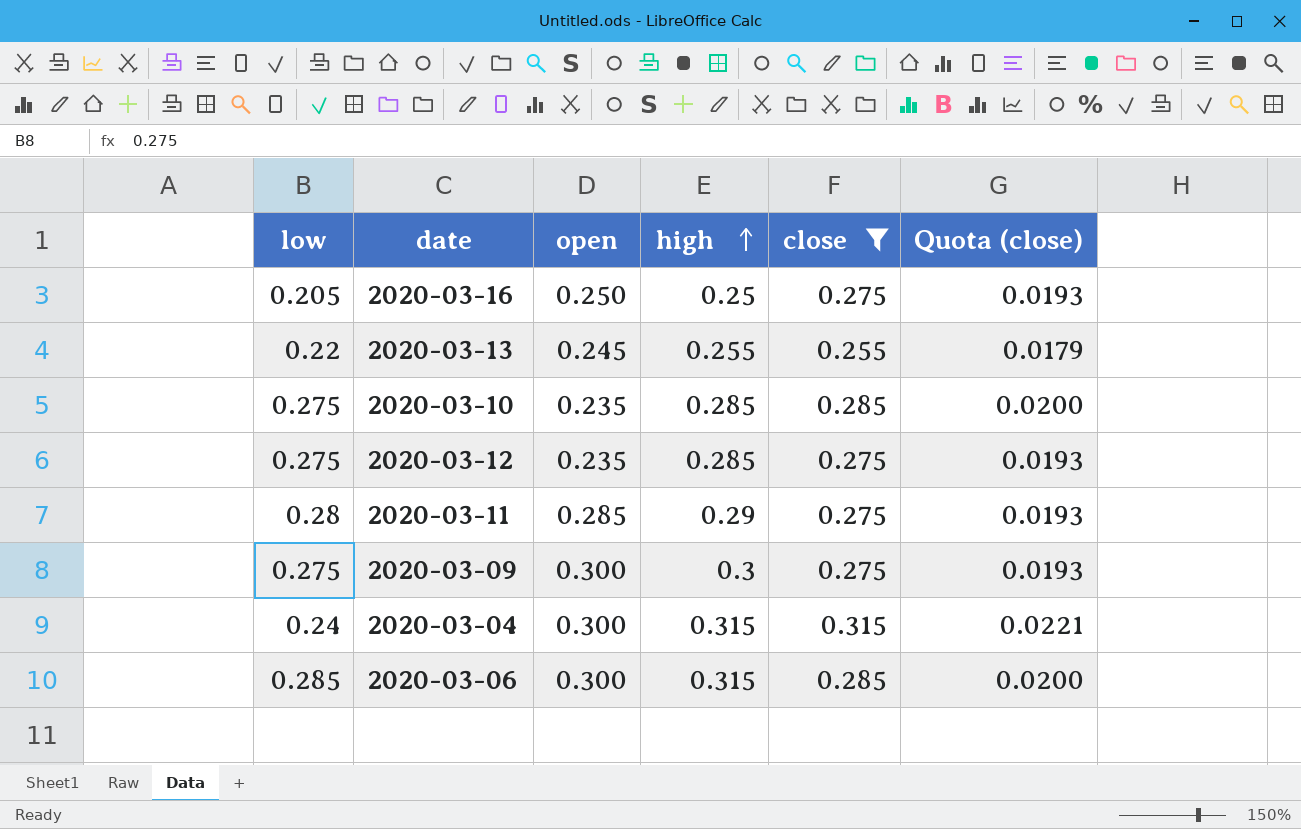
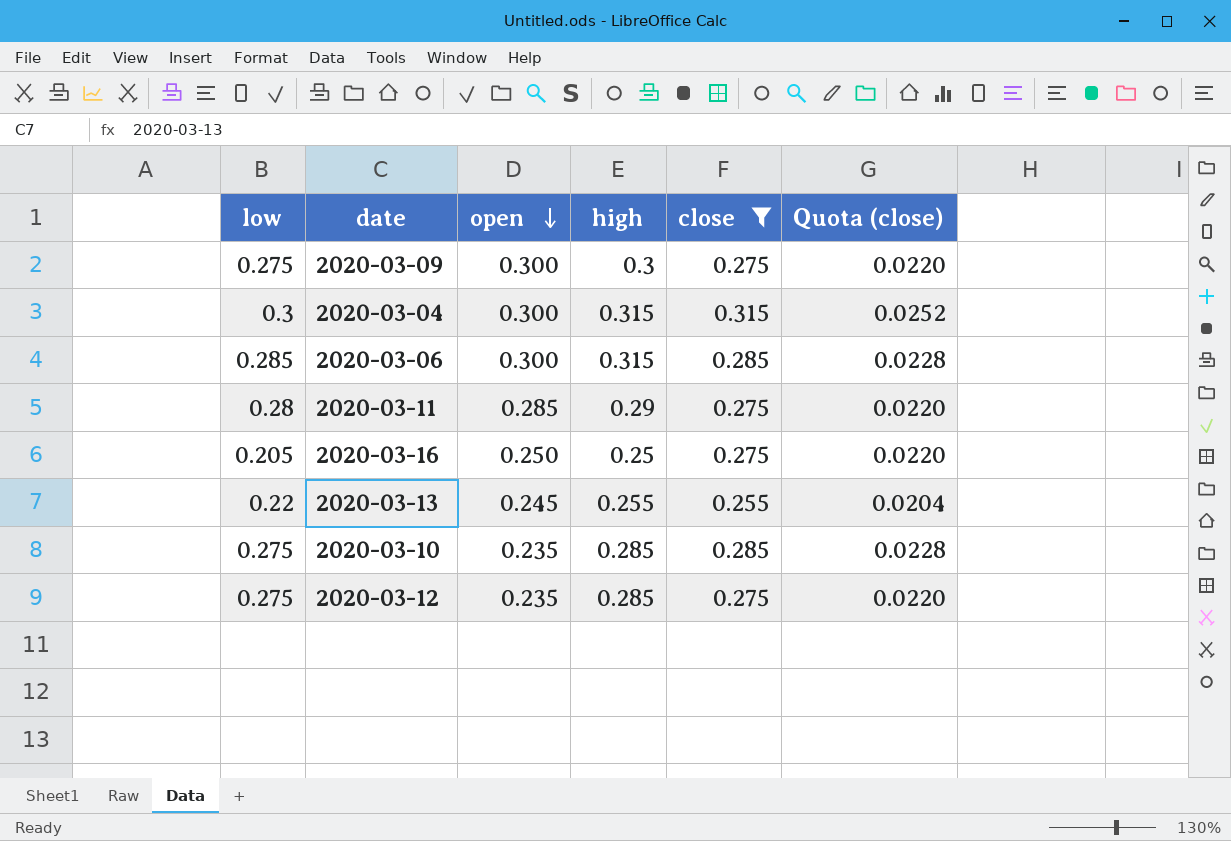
row order: high ascending -> open descending
column Quota (close) | formula: [close] * 0.07 -> [close] * 0.08
2020-03-04 | low: 0.24 -> 0.3

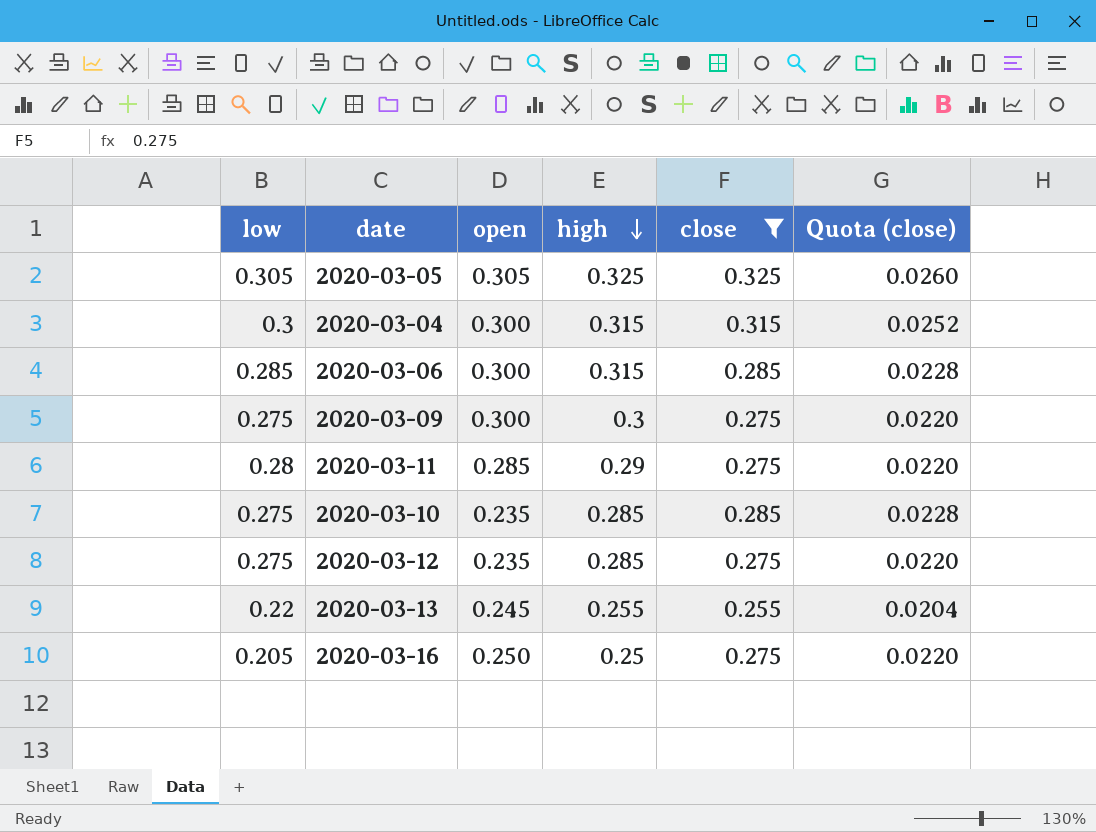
row order: open descending -> high descending
row 2020-03-05: none -> 0.305 | 0.305 | 0.325 | 0.325 | 0.0260

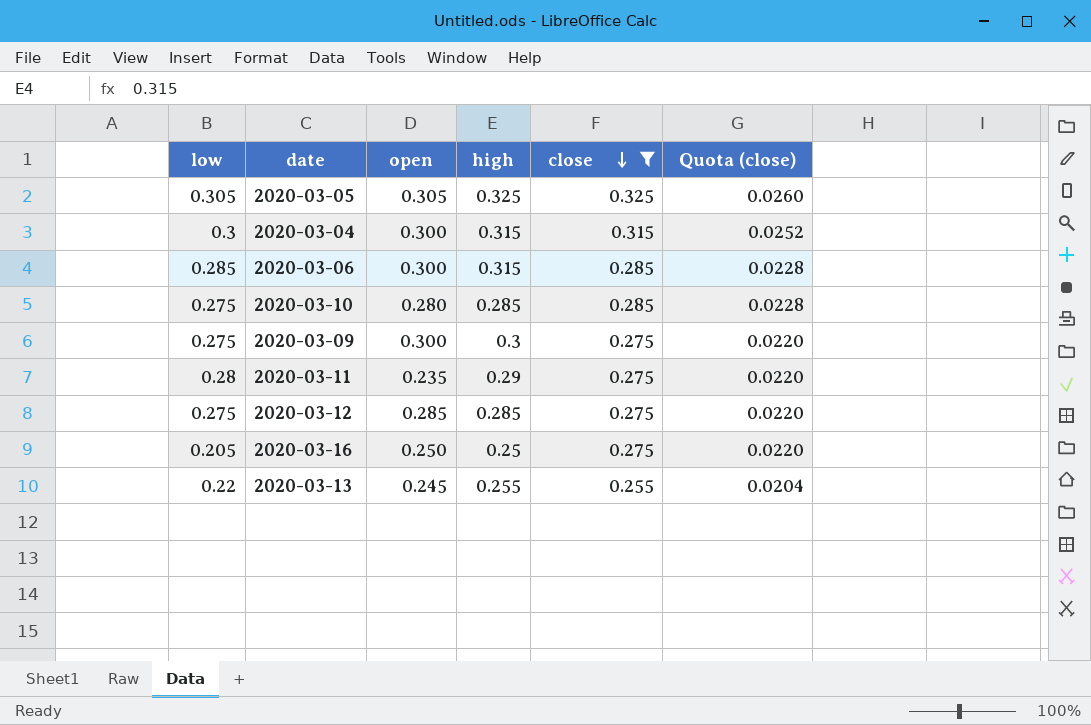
row order: high descending -> close descending
2020-03-10 | open: 0.235 -> 0.280
2020-03-11 | open: 0.285 -> 0.235
2020-03-12 | open: 0.235 -> 0.285

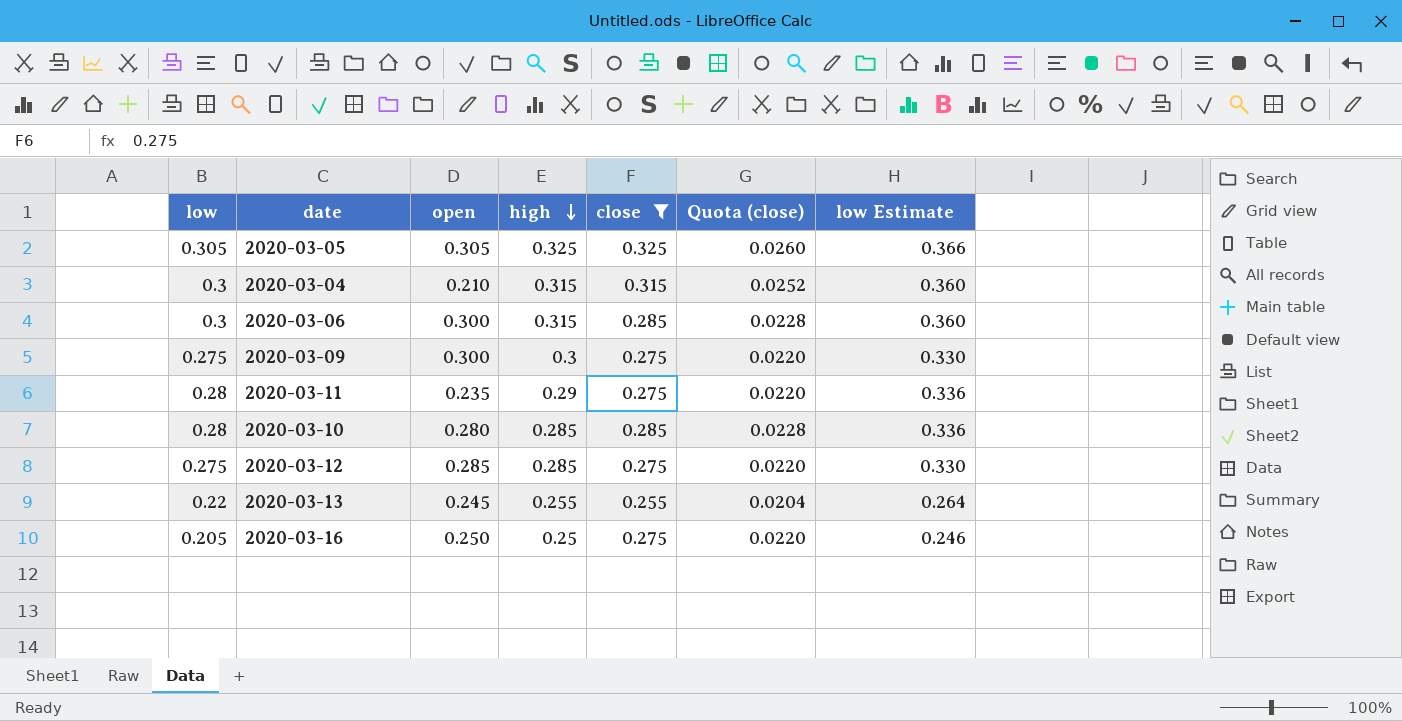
row order: close descending -> high descending
column low Estimate | formula: none -> [low] * 1.2
2020-03-04 | open: 0.300 -> 0.210
2020-03-06 | low: 0.285 -> 0.3
2020-03-10 | low: 0.275 -> 0.28

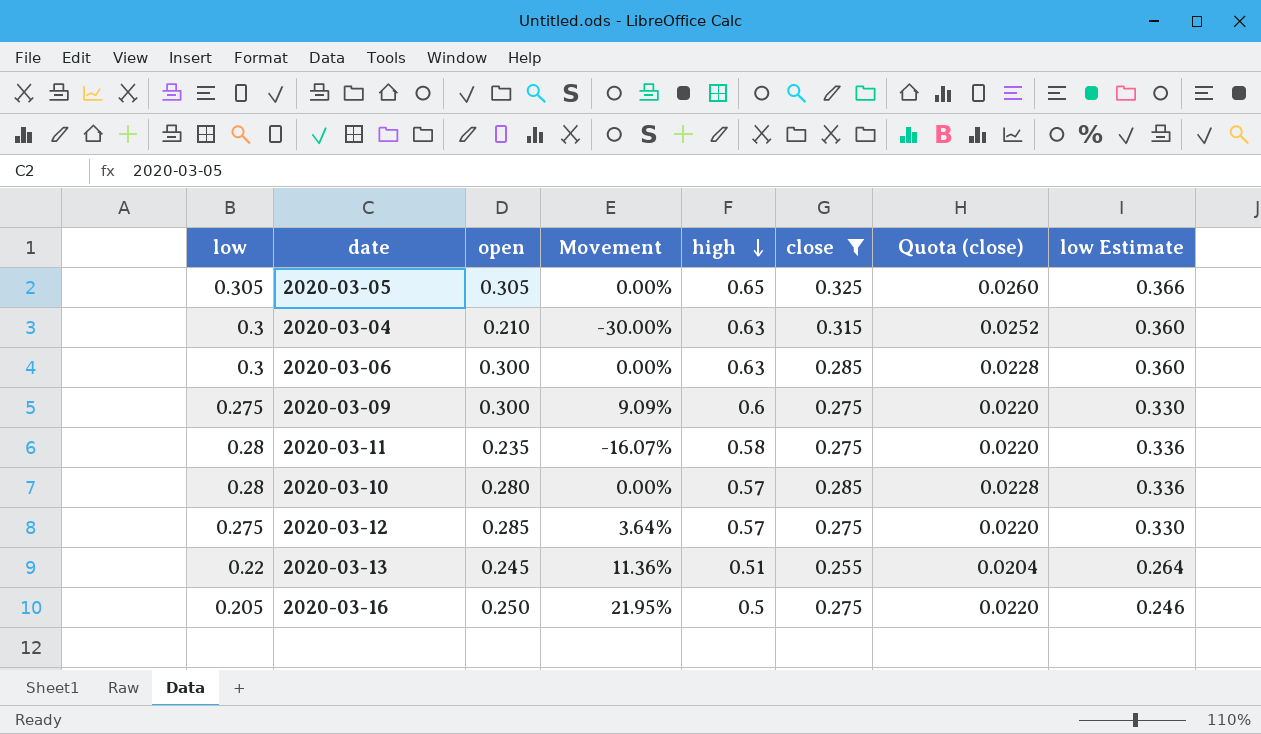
column Movement | formula: none -> ([open] - [low]) / [low]
2020-03-05 | high: 0.325 -> 0.65
2020-03-04 | high: 0.315 -> 0.63
2020-03-06 | high: 0.315 -> 0.63
2020-03-09 | high: 0.3 -> 0.6
2020-03-11 | high: 0.29 -> 0.58
2020-03-10 | high: 0.285 -> 0.57
2020-03-12 | high: 0.285 -> 0.57
2020-03-13 | high: 0.255 -> 0.51
2020-03-16 | high: 0.25 -> 0.5

